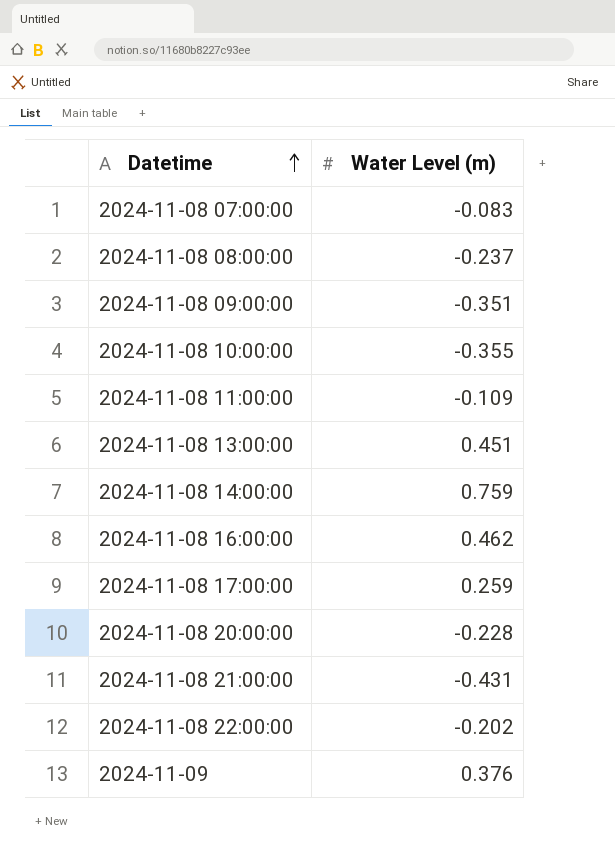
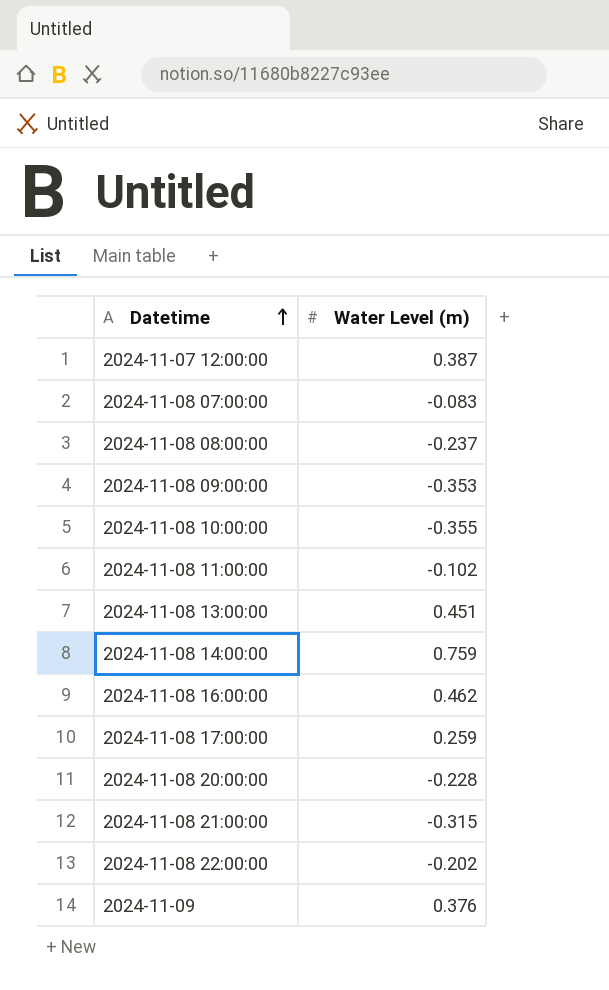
row 2024-11-07 12:00:00: none -> 0.387
2024-11-08 09:00:00 | Water Level (m): -0.351 -> -0.353
2024-11-08 11:00:00 | Water Level (m): -0.109 -> -0.102
2024-11-08 21:00:00 | Water Level (m): -0.431 -> -0.315

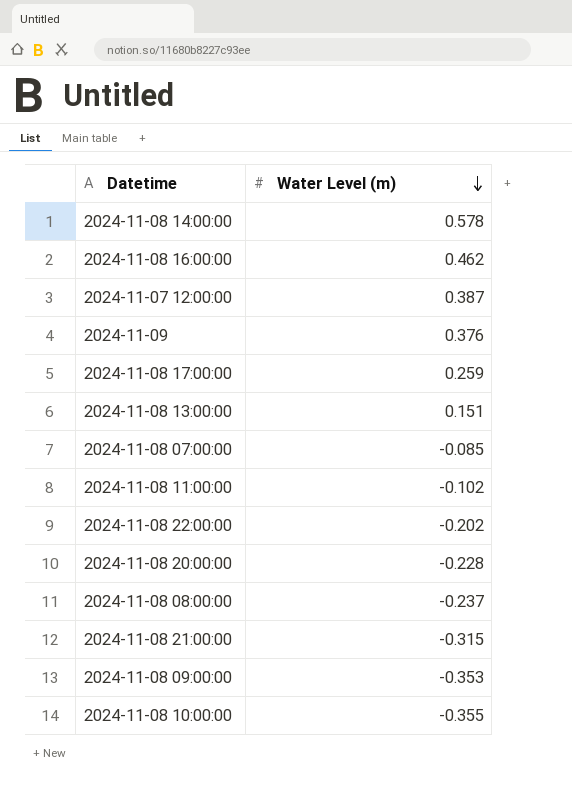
row order: Datetime ascending -> Water Level (m) descending
2024-11-08 14:00:00 | Water Level (m): 0.759 -> 0.578
2024-11-08 13:00:00 | Water Level (m): 0.451 -> 0.151
2024-11-08 07:00:00 | Water Level (m): -0.083 -> -0.085

